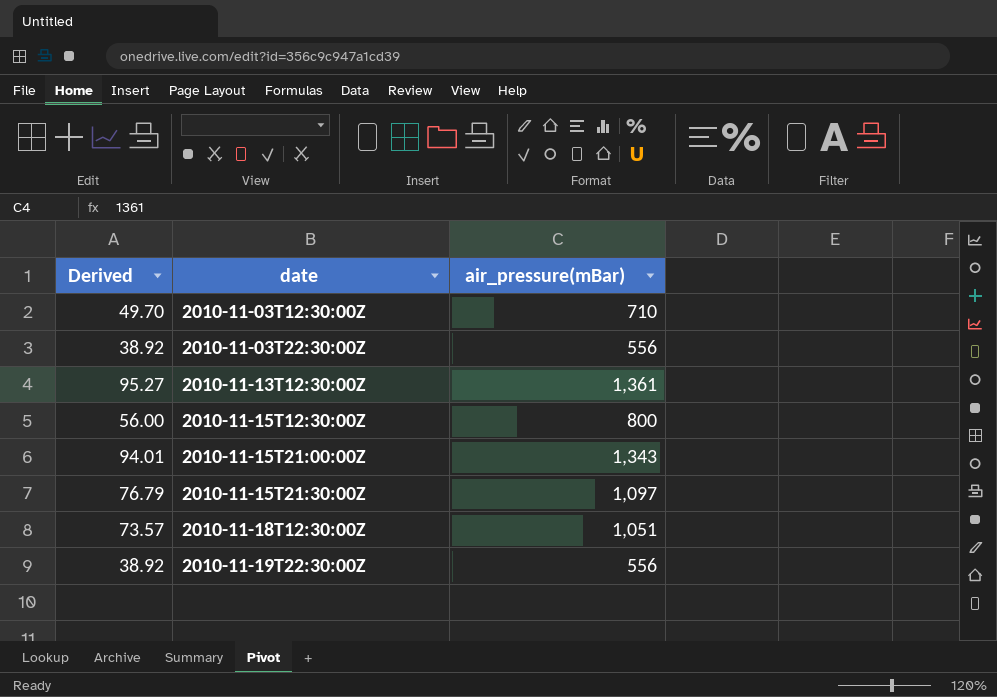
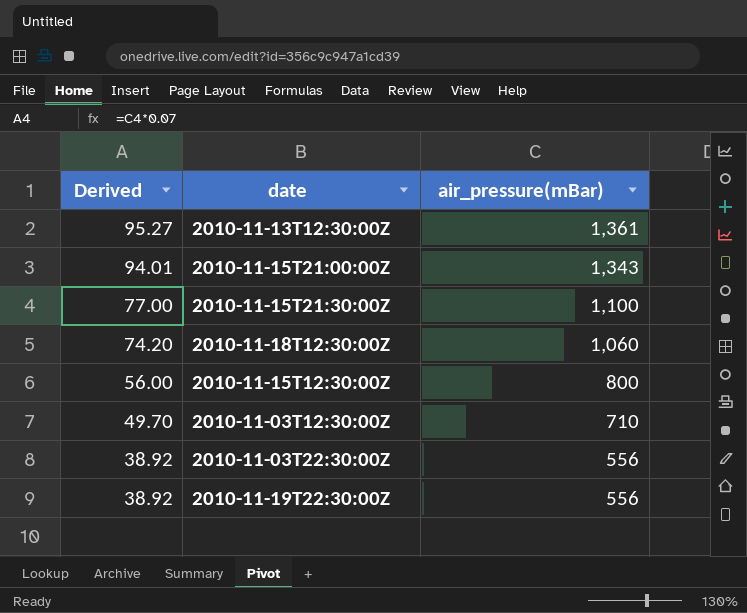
row order: date ascending -> Derived descending
2010-11-15T21:30:00Z | Derived: 76.79 -> 77.00
2010-11-15T21:30:00Z | air_pressure(mBar): 1,097 -> 1,100
2010-11-18T12:30:00Z | Derived: 73.57 -> 74.20
2010-11-18T12:30:00Z | air_pressure(mBar): 1,051 -> 1,060

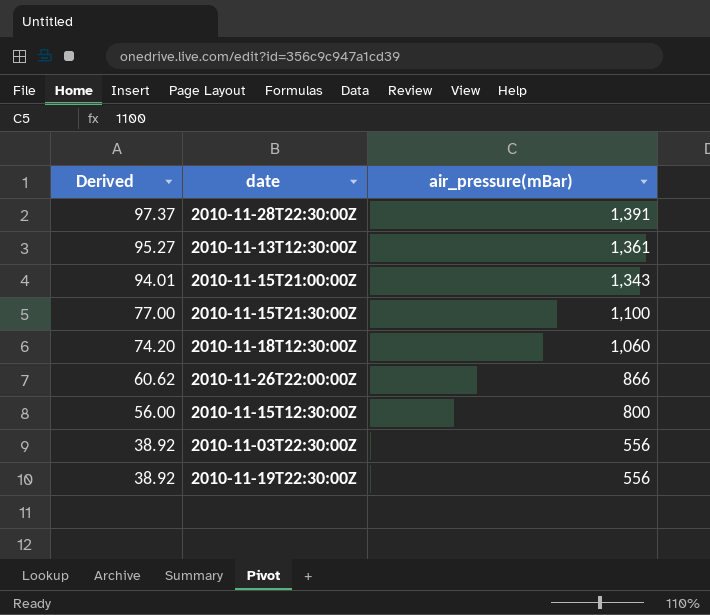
row 2010-11-03T12:30:00Z: 49.70 | 710 -> none
row 2010-11-28T22:30:00Z: none -> 97.37 | 1,391
row 2010-11-26T22:00:00Z: none -> 60.62 | 866

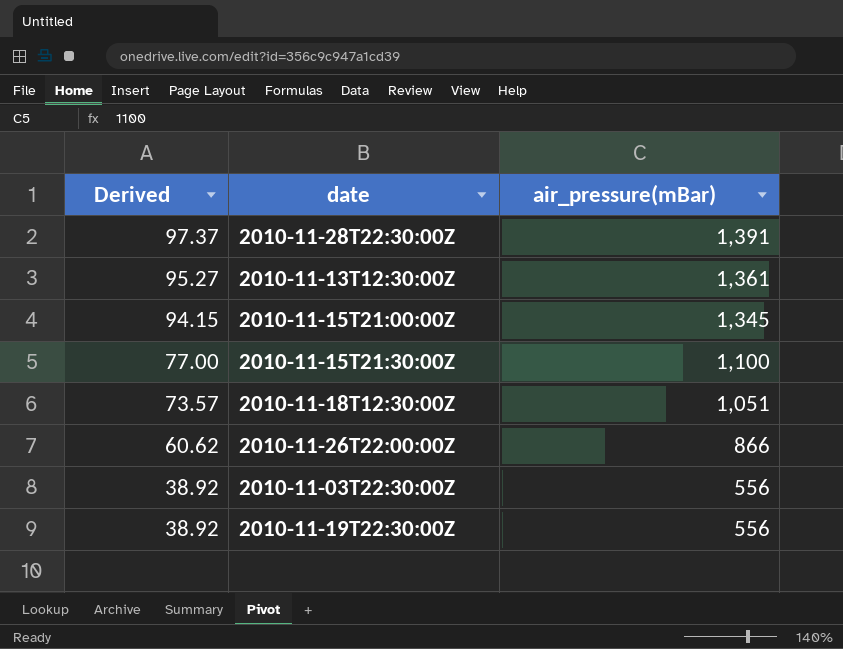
row 2010-11-15T12:30:00Z: 56.00 | 800 -> none
2010-11-15T21:00:00Z | Derived: 94.01 -> 94.15
2010-11-15T21:00:00Z | air_pressure(mBar): 1,343 -> 1,345
2010-11-18T12:30:00Z | Derived: 74.20 -> 73.57
2010-11-18T12:30:00Z | air_pressure(mBar): 1,060 -> 1,051

